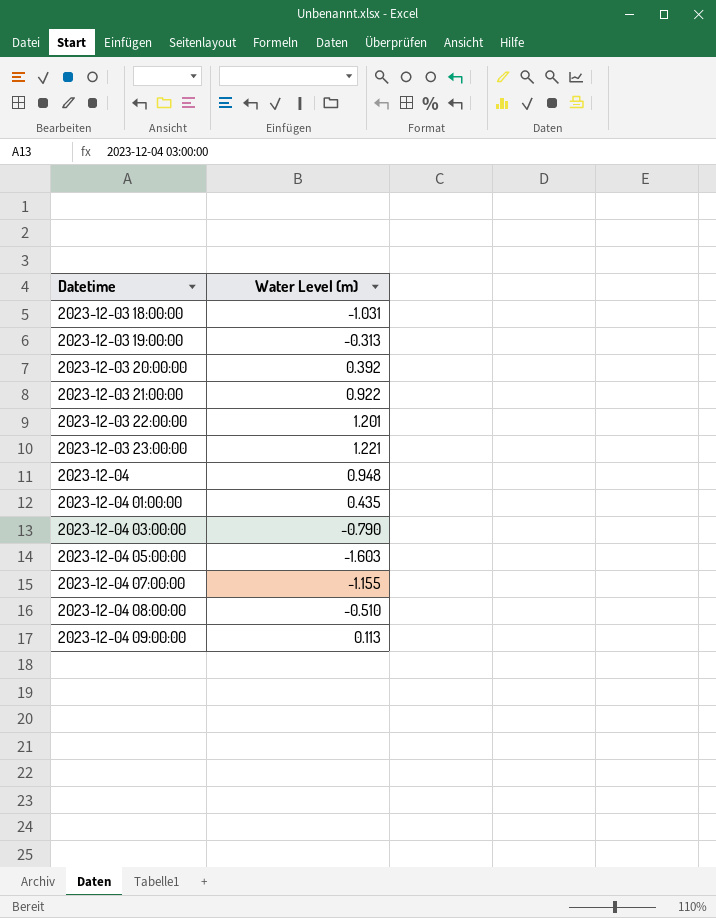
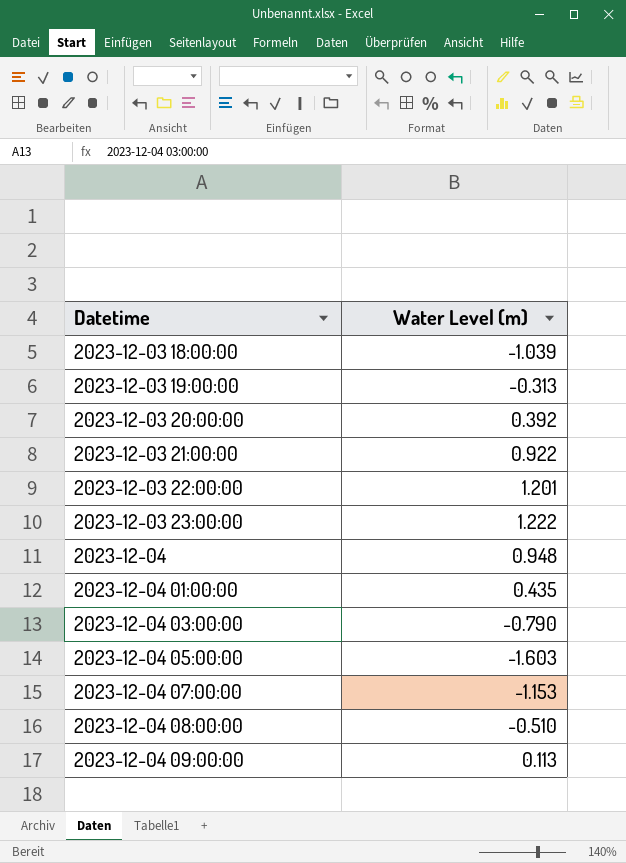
2023-12-03 18:00:00 | Water Level (m): -1.031 -> -1.039
2023-12-03 23:00:00 | Water Level (m): 1.221 -> 1.222
2023-12-04 07:00:00 | Water Level (m): -1.155 -> -1.153

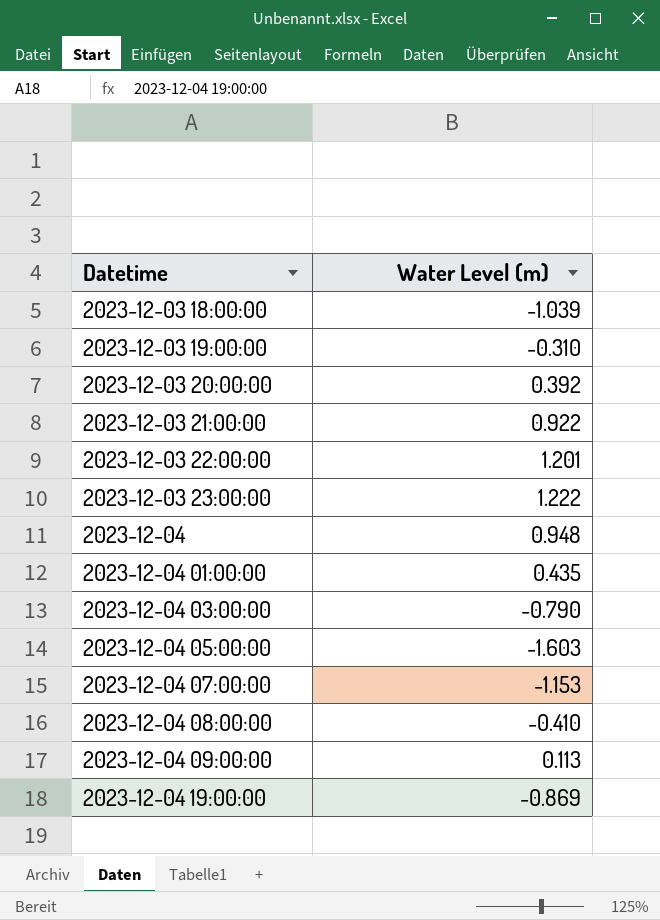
2023-12-03 19:00:00 | Water Level (m): -0.313 -> -0.310
2023-12-04 08:00:00 | Water Level (m): -0.510 -> -0.410
row 2023-12-04 19:00:00: none -> -0.869

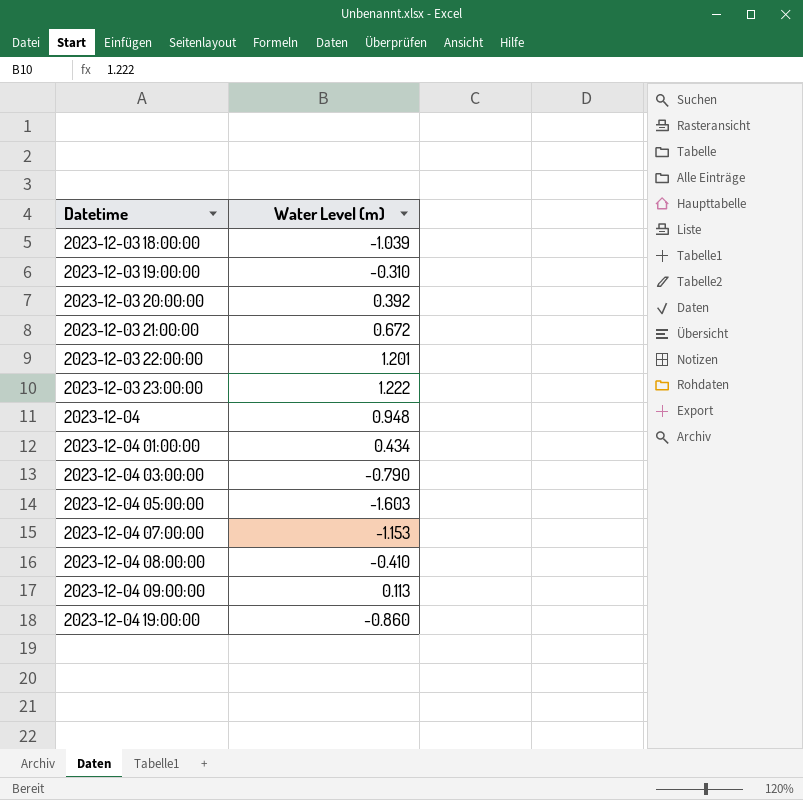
2023-12-03 21:00:00 | Water Level (m): 0.922 -> 0.672
2023-12-04 01:00:00 | Water Level (m): 0.435 -> 0.434
2023-12-04 19:00:00 | Water Level (m): -0.869 -> -0.860

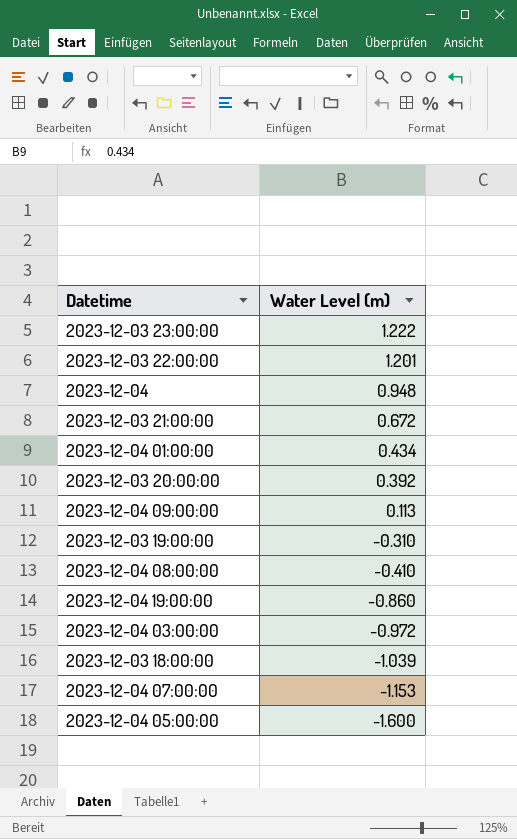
row order: Datetime ascending -> Water Level (m) descending
2023-12-04 03:00:00 | Water Level (m): -0.790 -> -0.972
2023-12-04 05:00:00 | Water Level (m): -1.603 -> -1.600

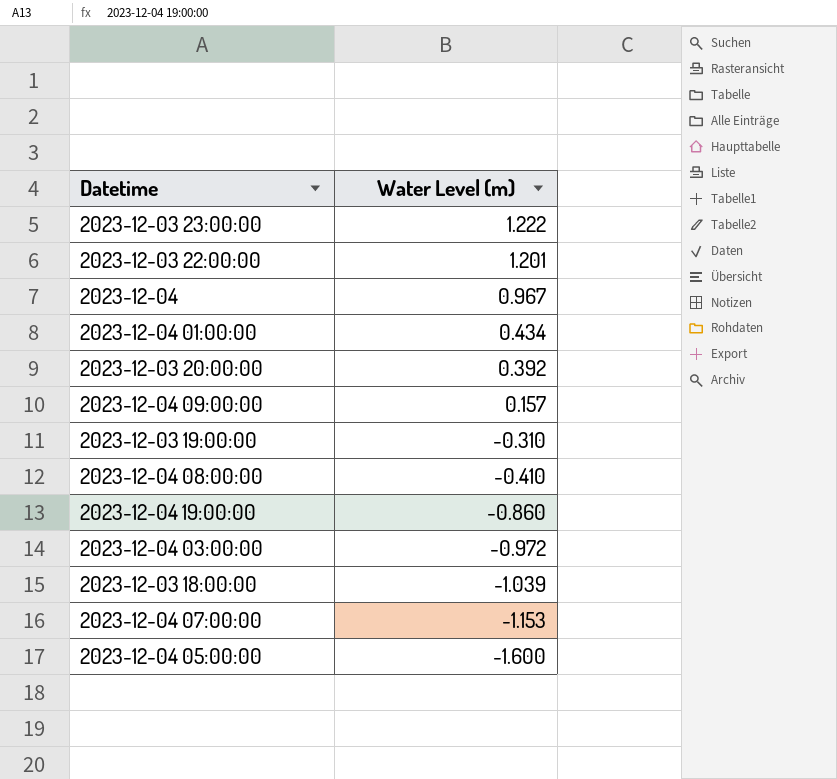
row 2023-12-03 21:00:00: 0.672 -> none
2023-12-04 | Water Level (m): 0.948 -> 0.967
2023-12-04 09:00:00 | Water Level (m): 0.113 -> 0.157

